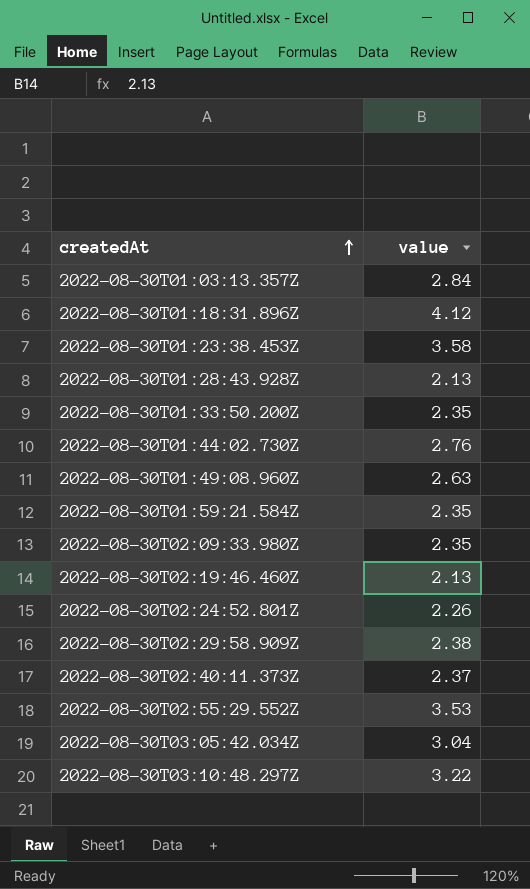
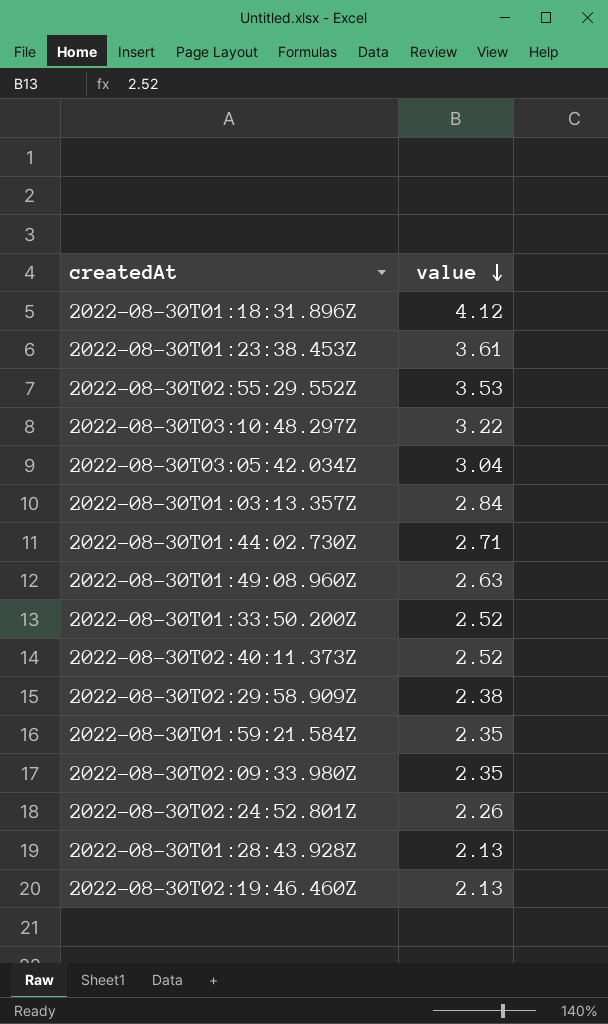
row order: createdAt ascending -> value descending
2022-08-30T01:23:38.453Z | value: 3.58 -> 3.61
2022-08-30T01:44:02.730Z | value: 2.76 -> 2.71
2022-08-30T01:33:50.200Z | value: 2.35 -> 2.52
2022-08-30T02:40:11.373Z | value: 2.37 -> 2.52

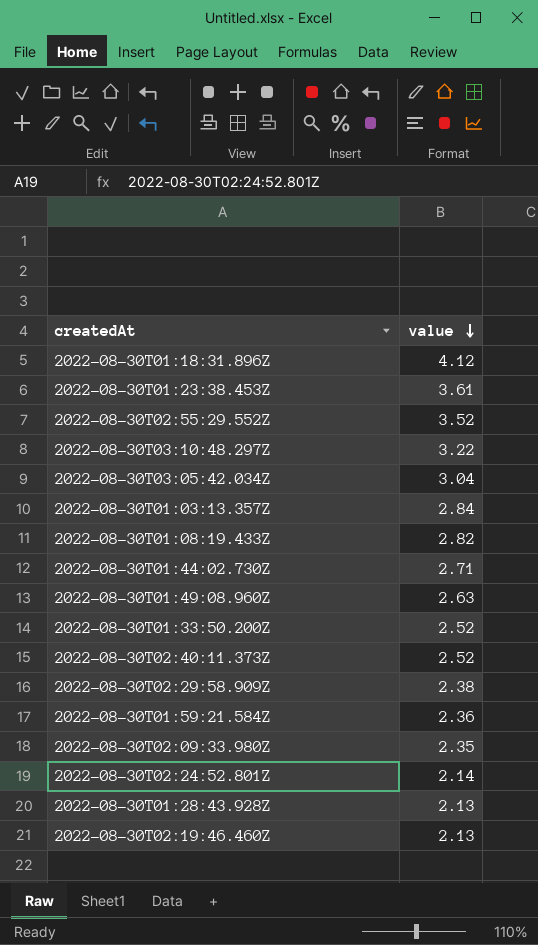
2022-08-30T02:55:29.552Z | value: 3.53 -> 3.52
row 2022-08-30T01:08:19.433Z: none -> 2.82
2022-08-30T01:59:21.584Z | value: 2.35 -> 2.36
2022-08-30T02:24:52.801Z | value: 2.26 -> 2.14

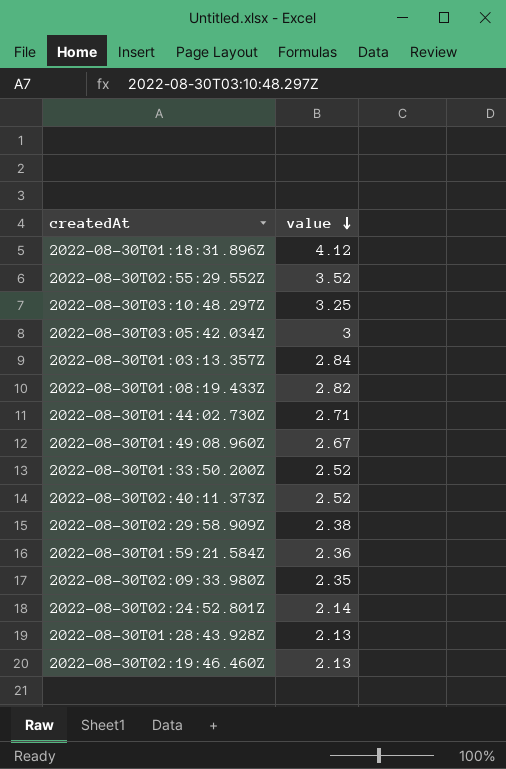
row 2022-08-30T01:23:38.453Z: 3.61 -> none
2022-08-30T03:10:48.297Z | value: 3.22 -> 3.25
2022-08-30T03:05:42.034Z | value: 3.04 -> 3
2022-08-30T01:49:08.960Z | value: 2.63 -> 2.67

